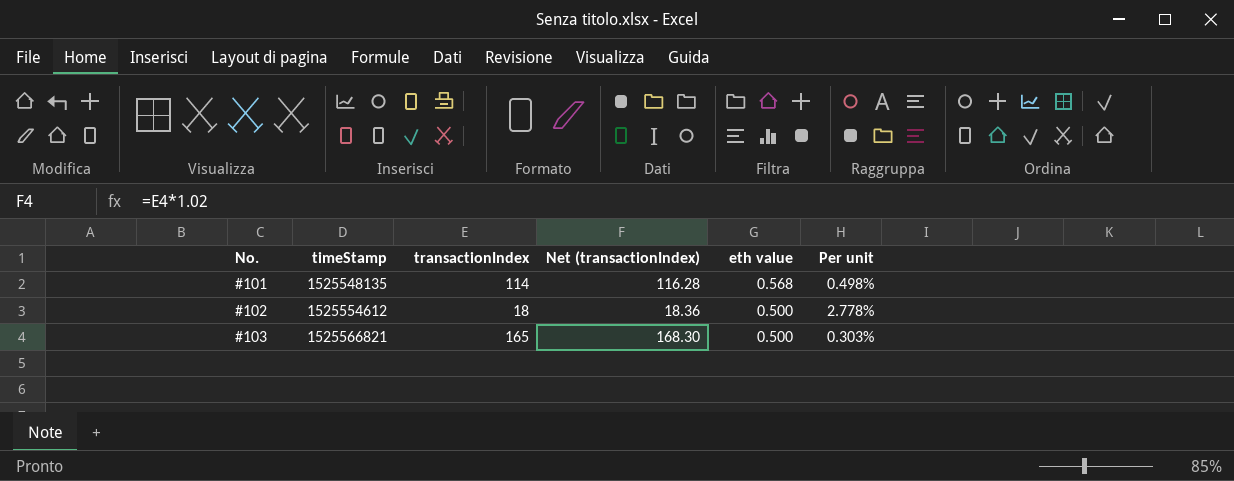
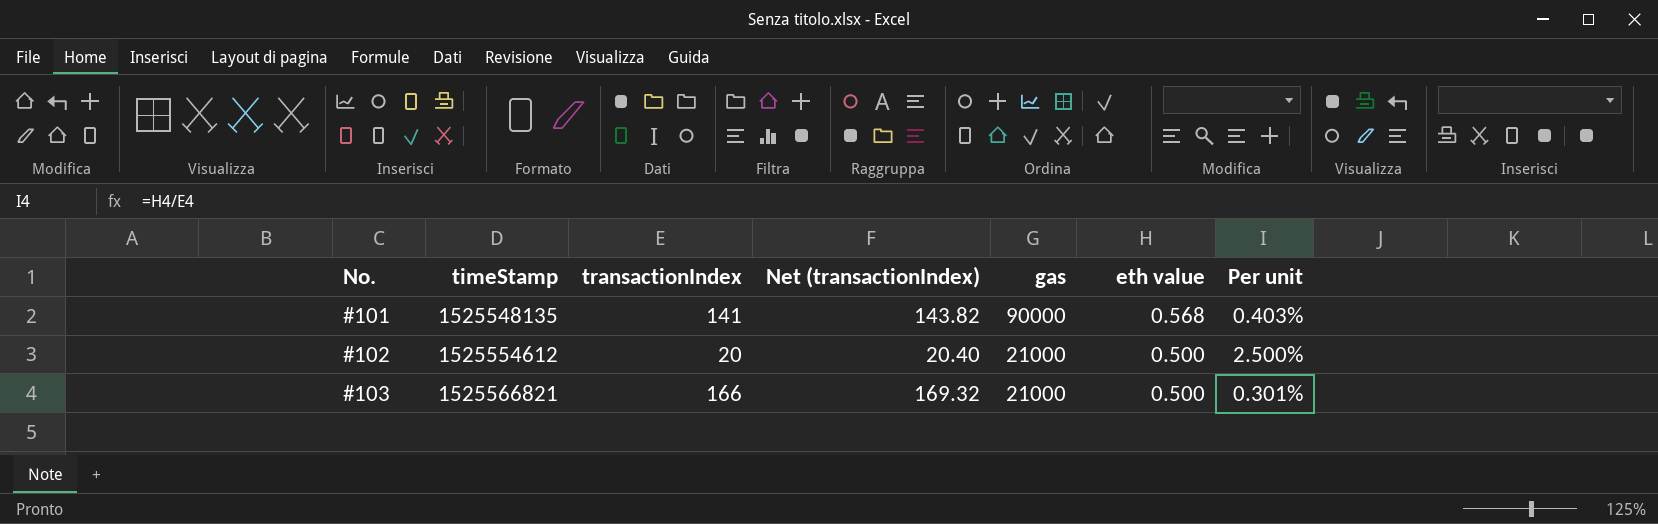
column gas | position: none -> 5
#101 | transactionIndex: 114 -> 141
#101 | Net (transactionIndex): 116.28 -> 143.82
#101 | Per unit: 0.498% -> 0.403%
#102 | transactionIndex: 18 -> 20
#102 | Net (transactionIndex): 18.36 -> 20.40
#102 | Per unit: 2.778% -> 2.500%
#103 | transactionIndex: 165 -> 166
#103 | Net (transactionIndex): 168.30 -> 169.32
#103 | Per unit: 0.303% -> 0.301%

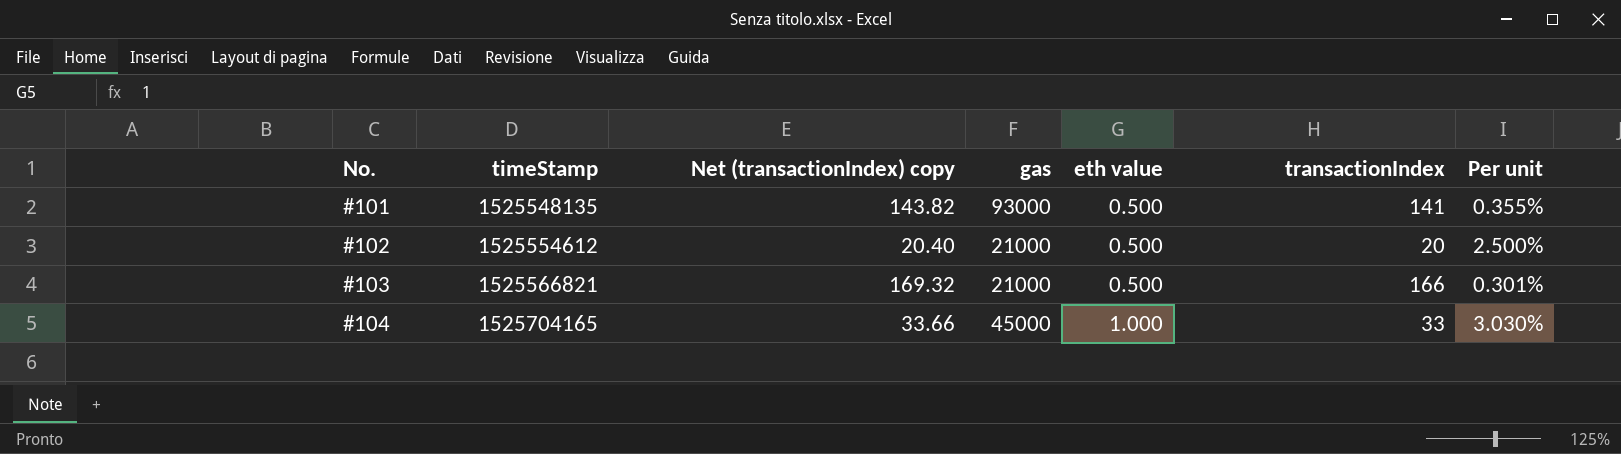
column name: Net (transactionIndex) -> Net (transactionIndex) copy
column transactionIndex | position: 3 -> 6
#101 | gas: 90000 -> 93000
#101 | eth value: 0.568 -> 0.500
#101 | Per unit: 0.403% -> 0.355%
row #104: none -> 1525704165 | 33.66 | 45000 | 1.000 | 33 | 3.030%

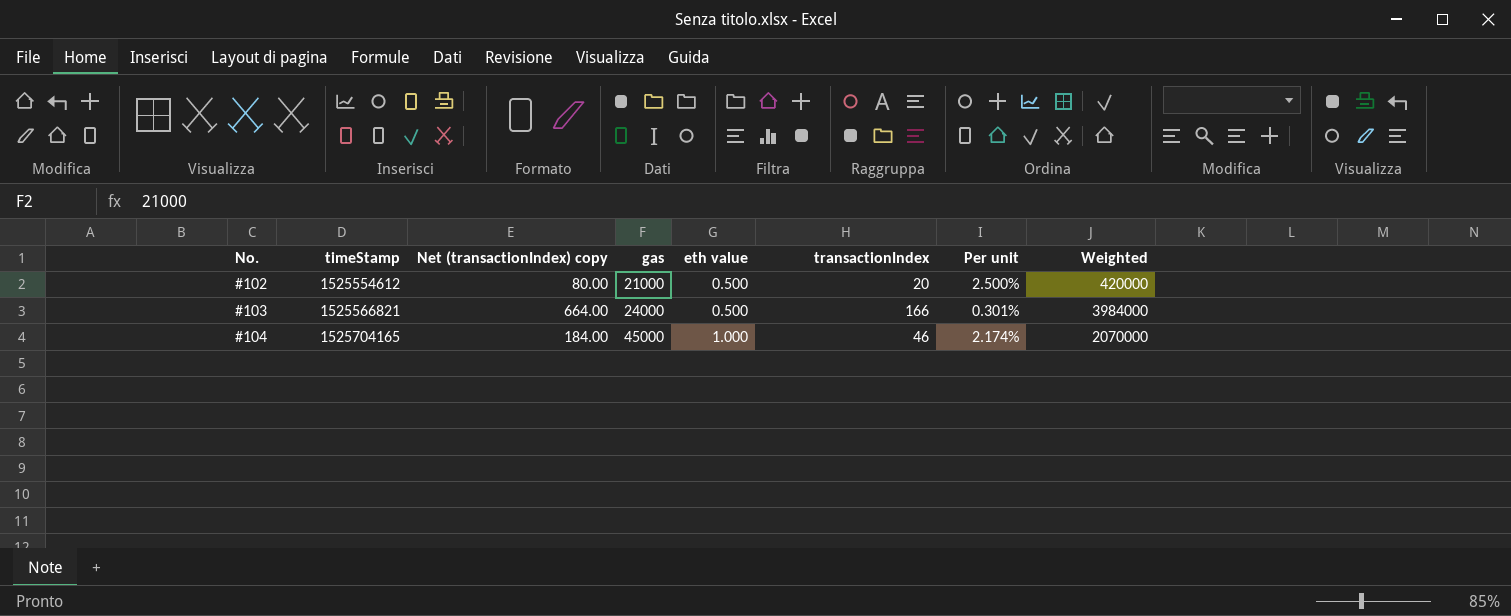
column Net (transactionIndex) copy | formula: [transactionIndex] * 1.02 -> [transactionIndex] * 4
column Weighted | formula: none -> [gas] * [transactionIndex]
row #101: 1525548135 | 143.82 | 93000 | 0.500 | 141 | 0.355% -> none
#103 | gas: 21000 -> 24000
#104 | transactionIndex: 33 -> 46
#104 | Per unit: 3.030% -> 2.174%

